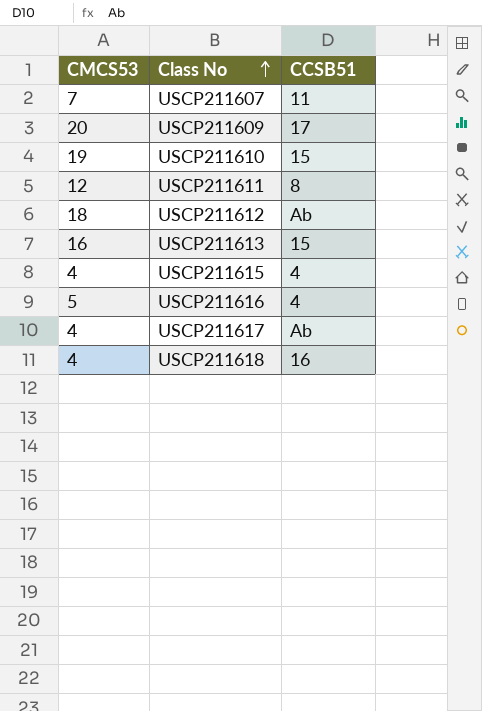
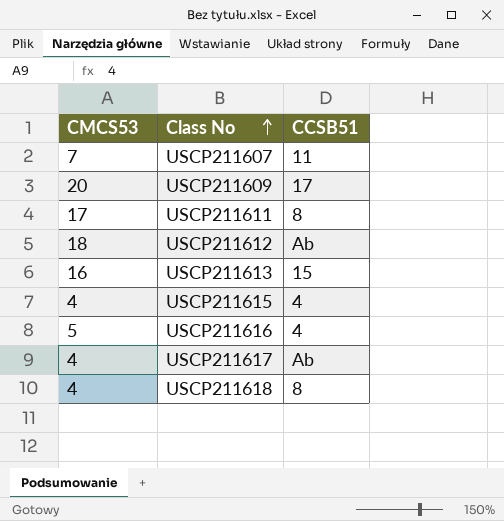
row USCP211610: 19 | 15 -> none
USCP211611 | CMCS53: 12 -> 17
USCP211618 | CCSB51: 16 -> 8

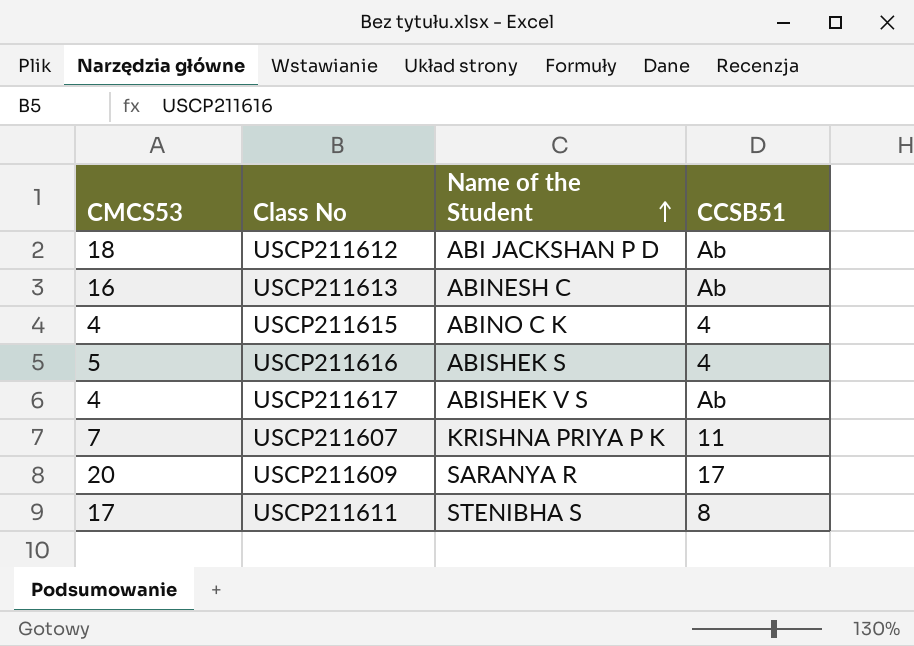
row order: Class No ascending -> Name of the Student ascending
column Name of the Student | position: none -> 3
row USCP211618: 4 | 8 -> none
USCP211613 | CCSB51: 15 -> Ab

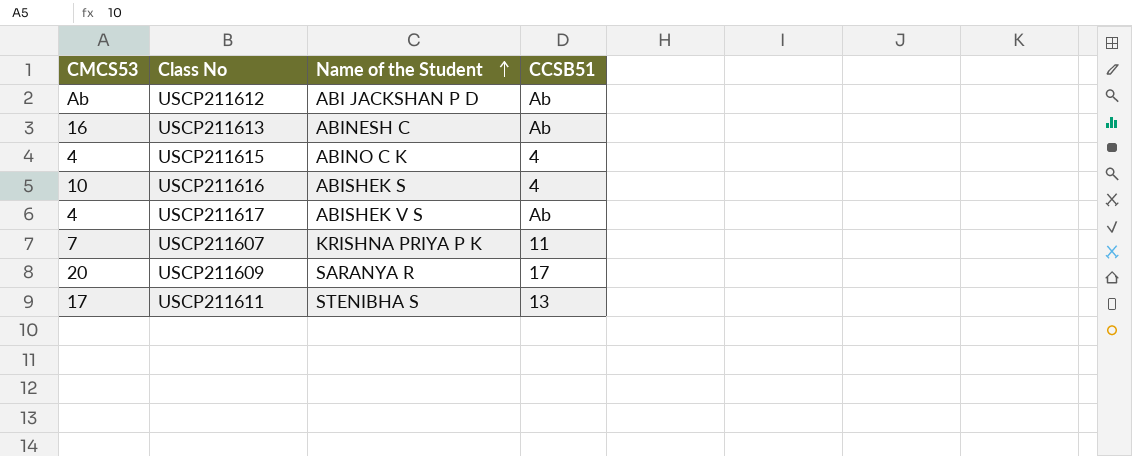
USCP211612 | CMCS53: 18 -> Ab
USCP211616 | CMCS53: 5 -> 10
USCP211611 | CCSB51: 8 -> 13

